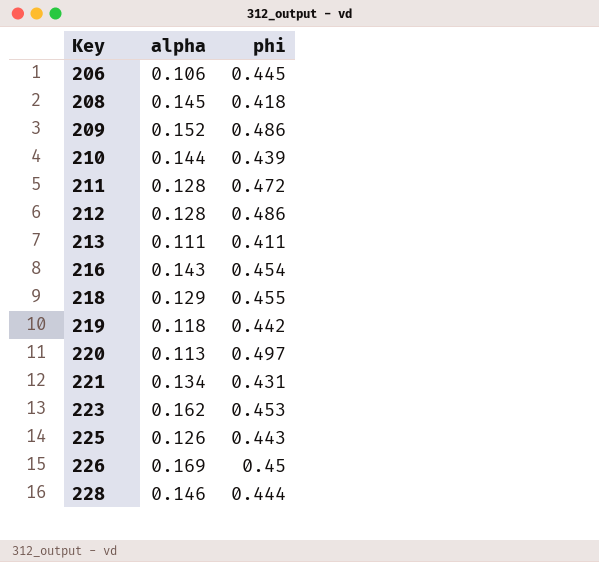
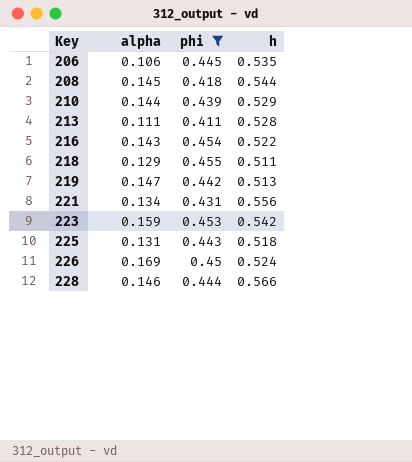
filter: none -> phi <= 0.455
column h | position: none -> 4
219 | alpha: 0.118 -> 0.147
223 | alpha: 0.162 -> 0.159
225 | alpha: 0.126 -> 0.131

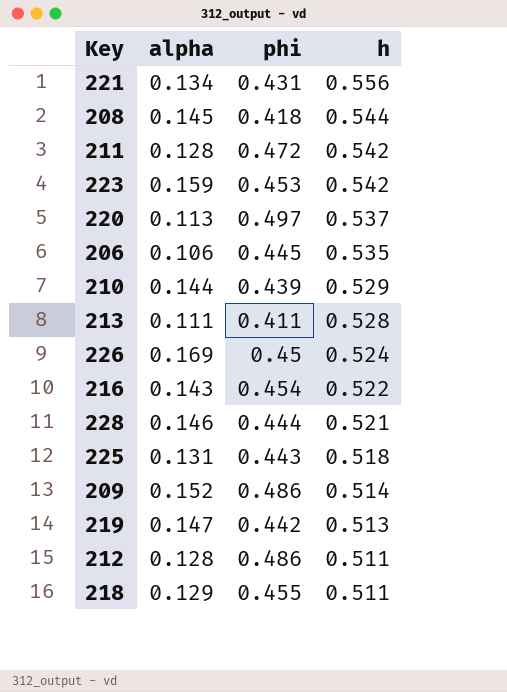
filter: phi <= 0.455 -> none
row order: Key ascending -> h descending
228 | h: 0.566 -> 0.521

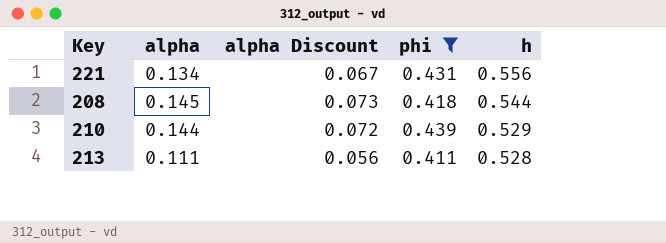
filter: none -> phi <= 0.439
column alpha Discount | formula: none -> [alpha] * 0.5

